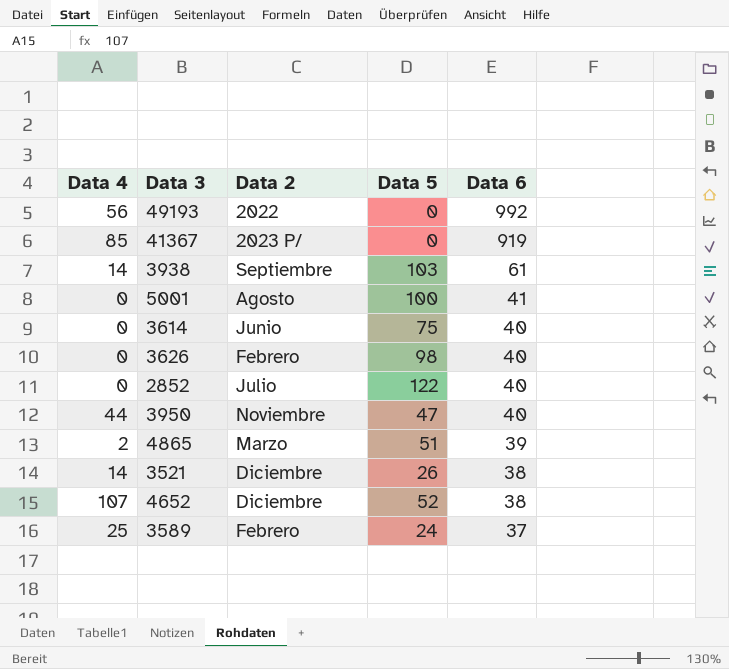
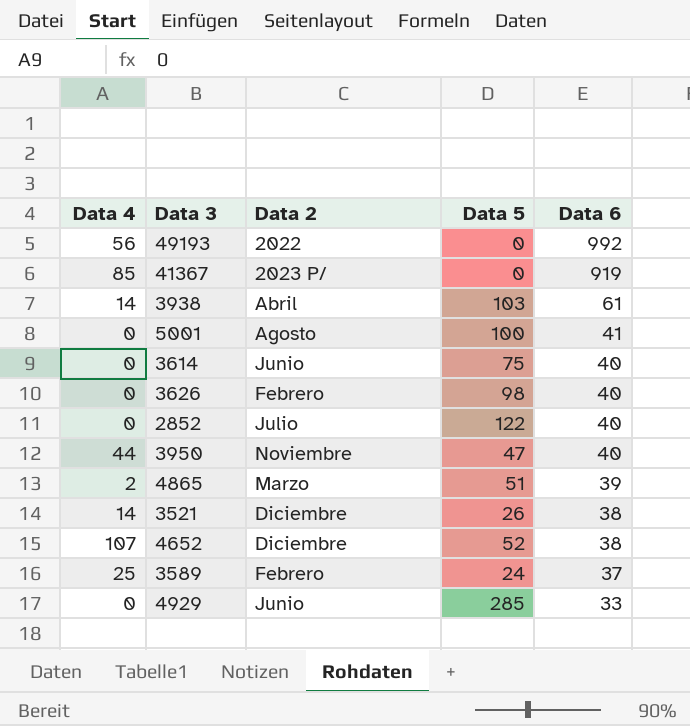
3938 | Data 2: Septiembre -> Abril
row 4929: none -> 0 | Junio | 285 | 33

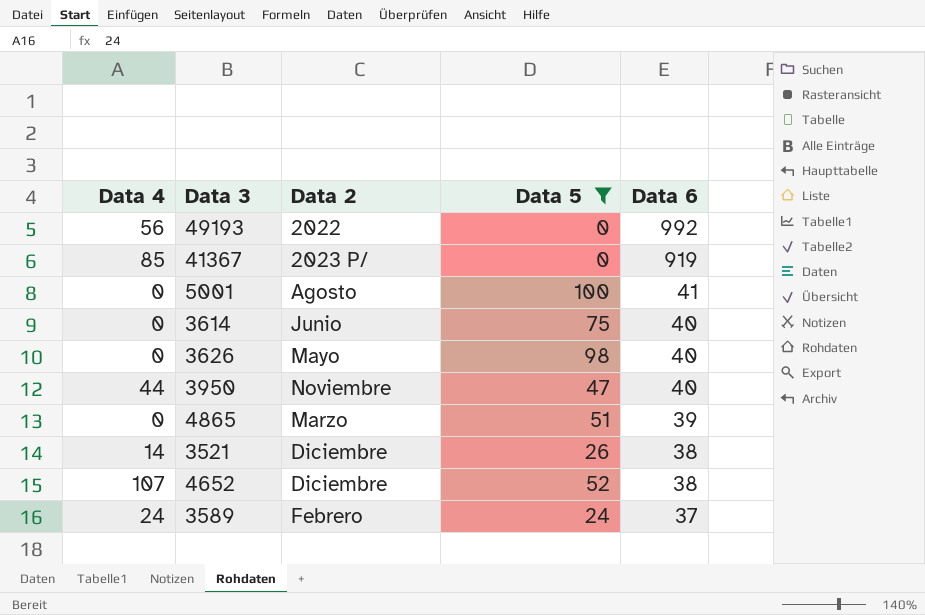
filter: none -> Data 5 <= 100
3626 | Data 2: Febrero -> Mayo
4865 | Data 4: 2 -> 0
3589 | Data 4: 25 -> 24

